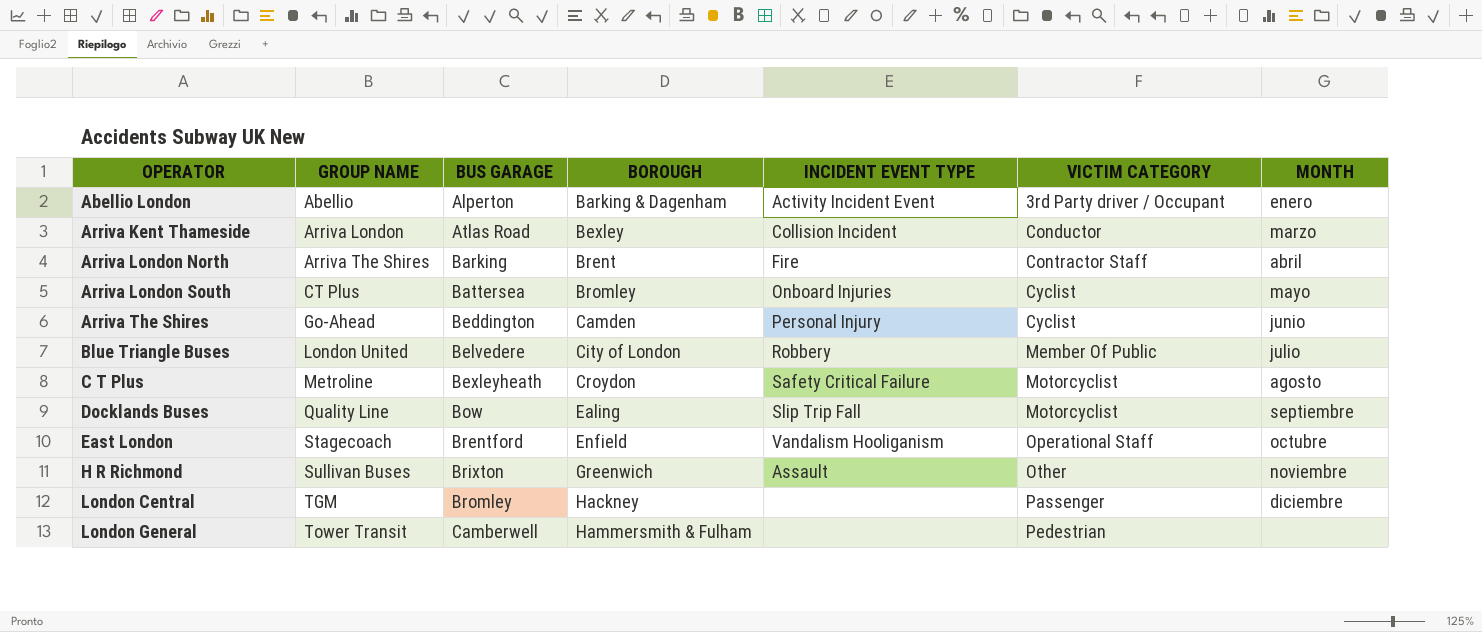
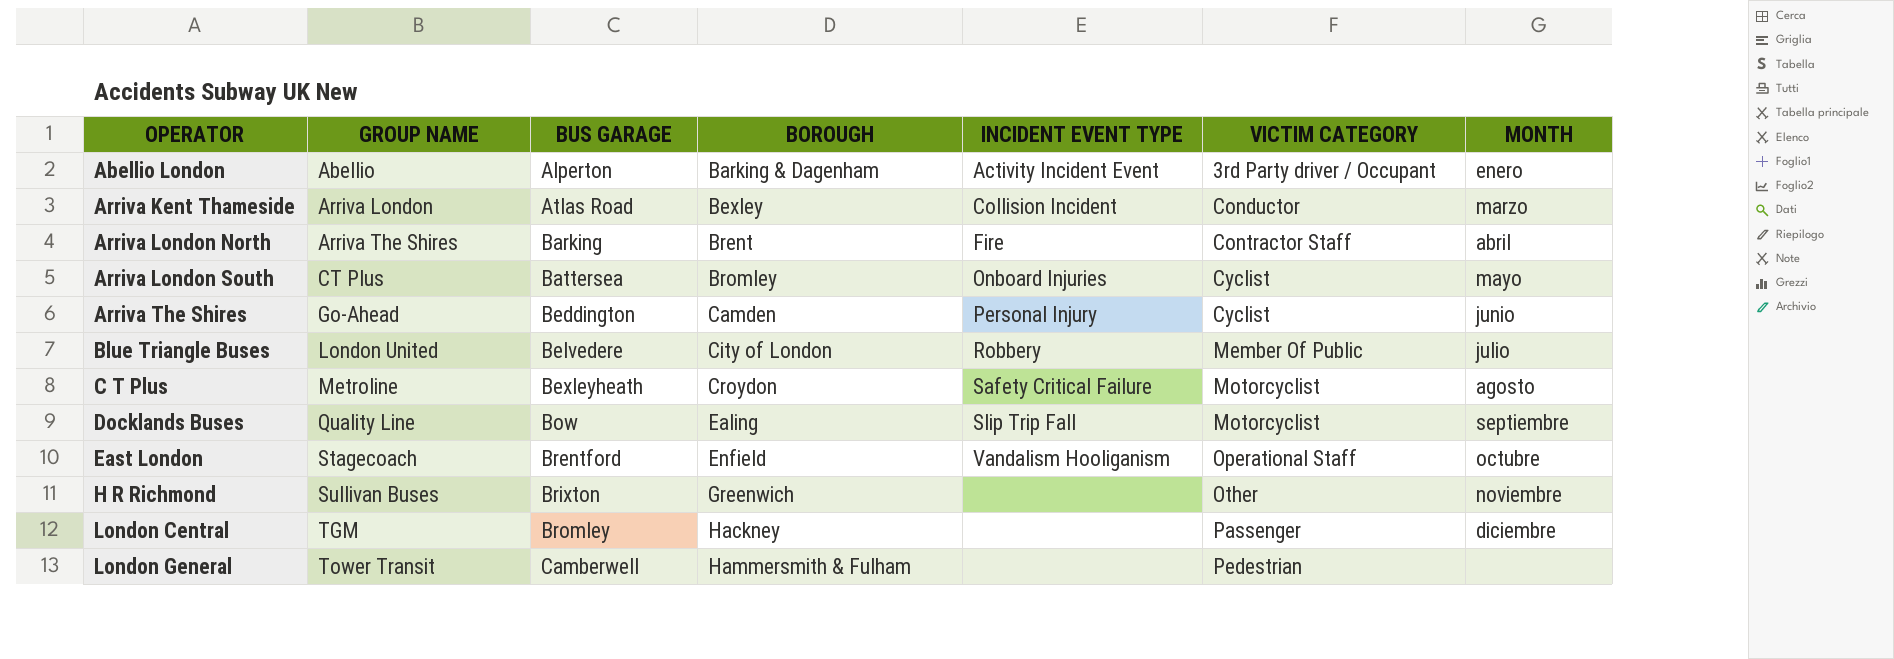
H R Richmond | INCIDENT EVENT TYPE: Assault -> none

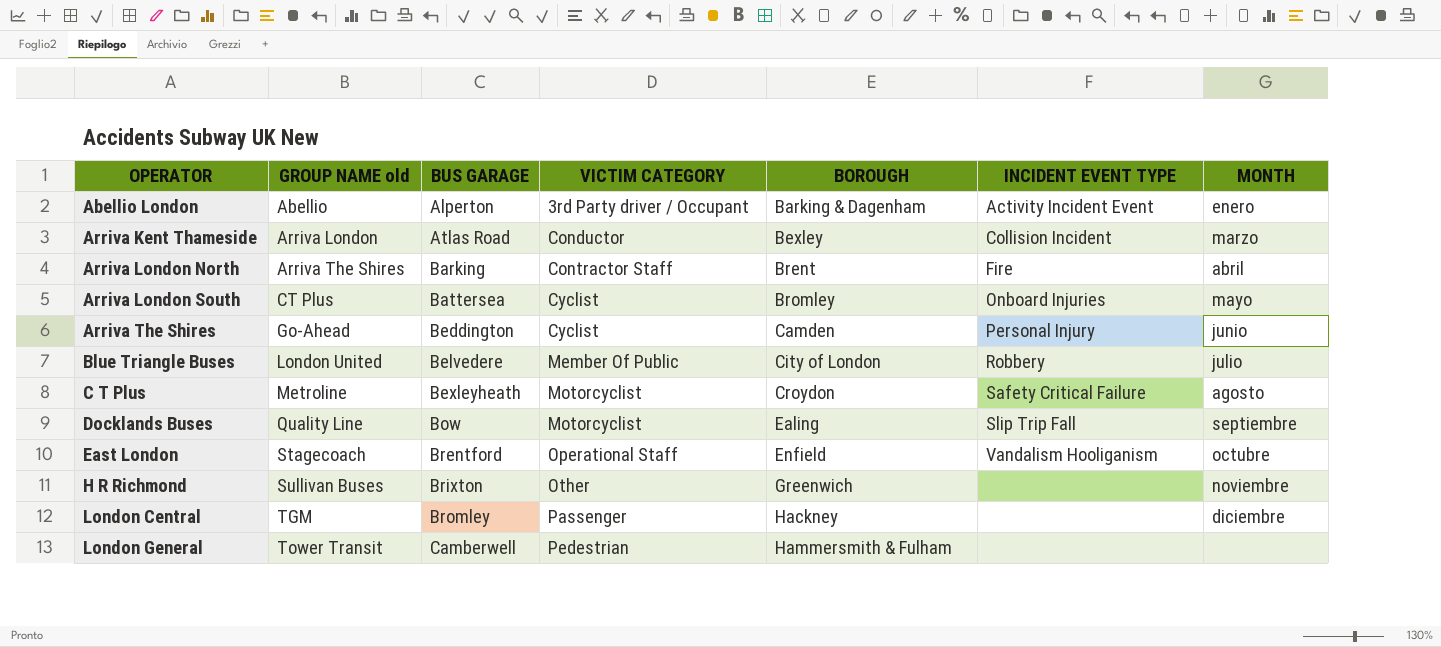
column name: GROUP NAME -> GROUP NAME old
column VICTIM CATEGORY | position: 6 -> 4

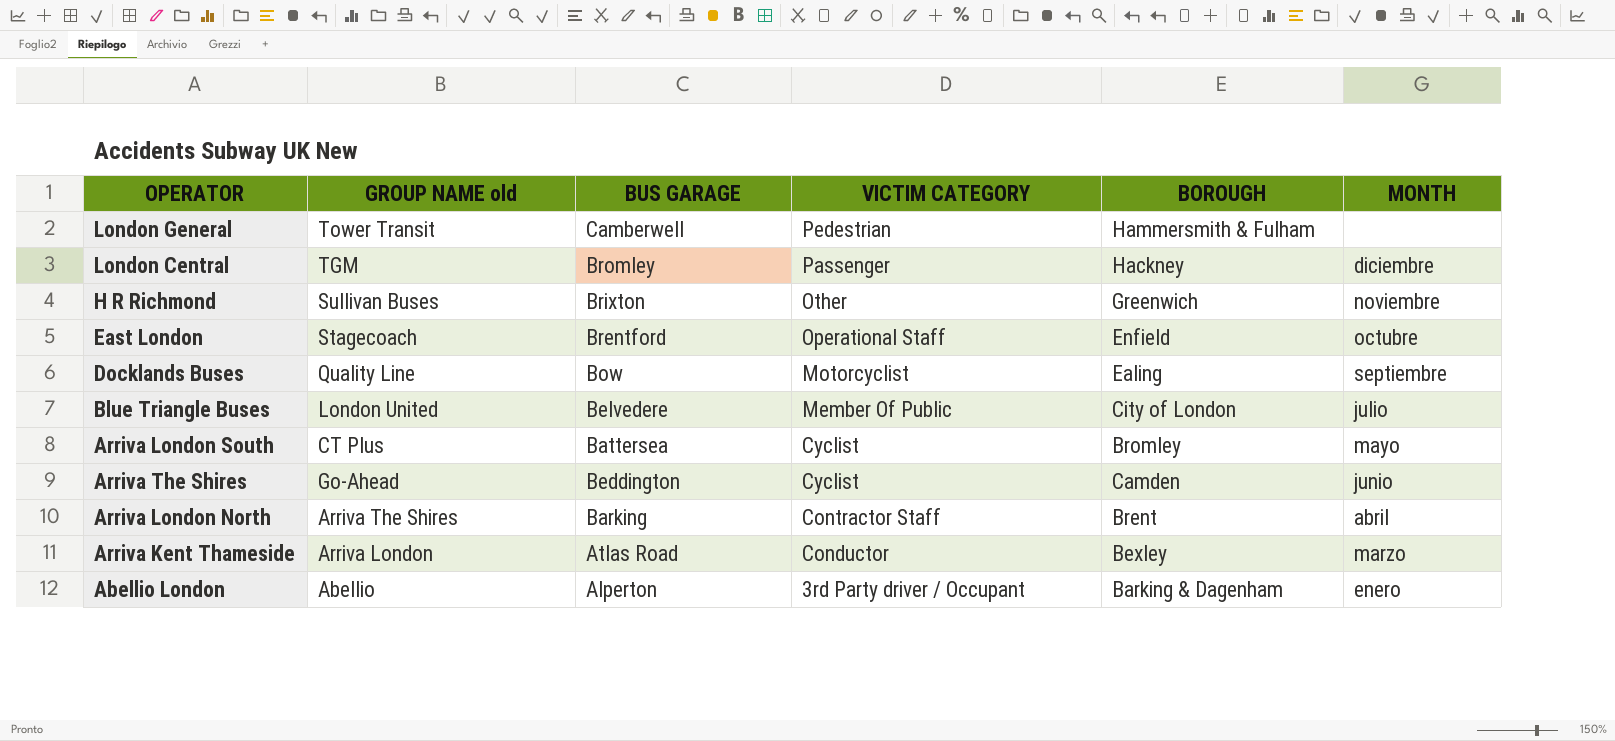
row order: OPERATOR ascending -> VICTIM CATEGORY descending
column INCIDENT EVENT TYPE | position: 6 -> none
row C T Plus: Metroline | Bexleyheath | Motorcyclist | Croydon | Safety Critical Failure | agosto -> none

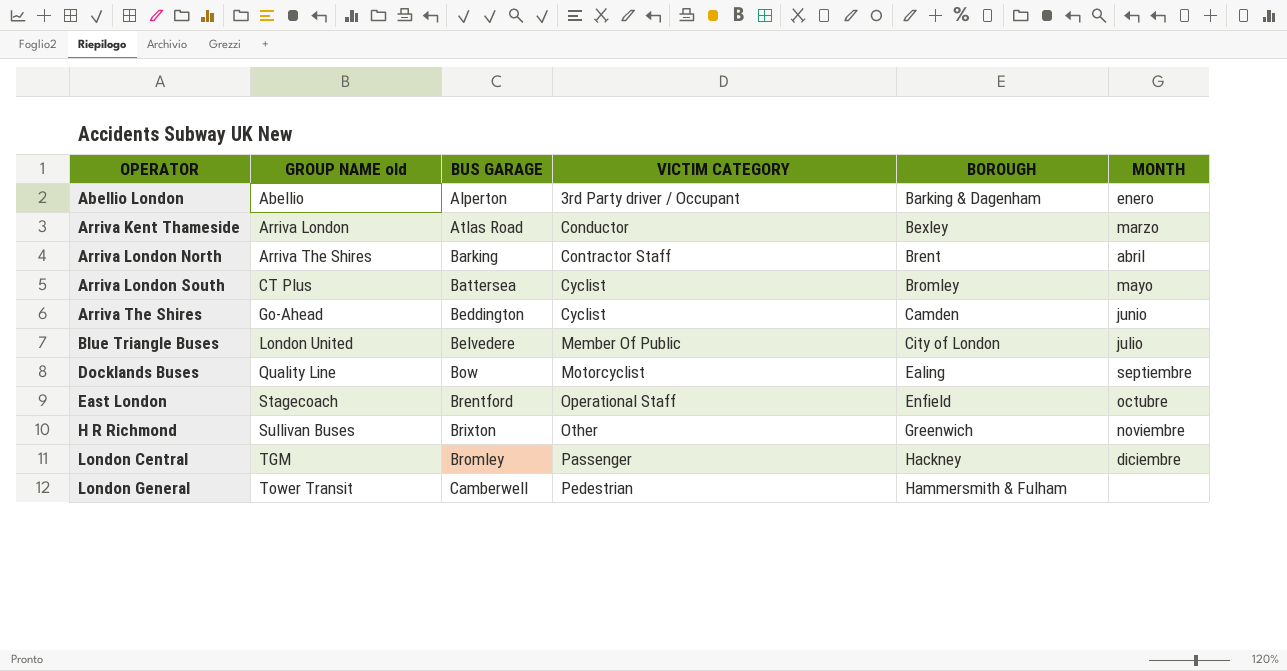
row order: VICTIM CATEGORY descending -> OPERATOR ascending

